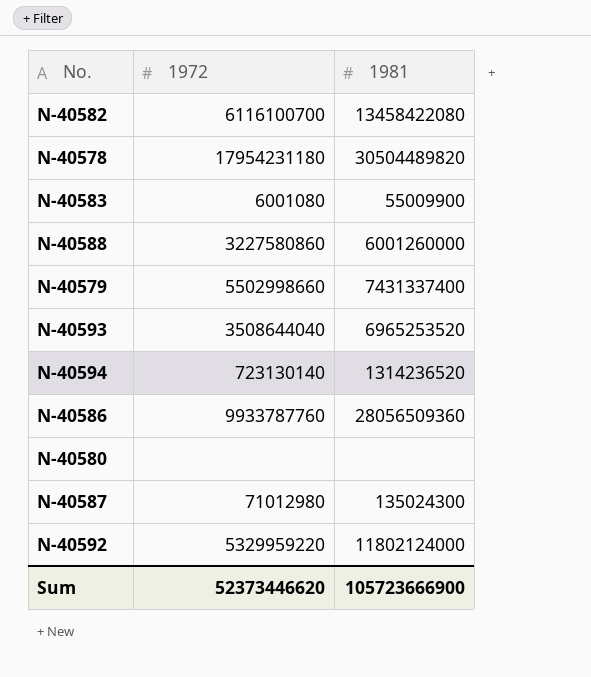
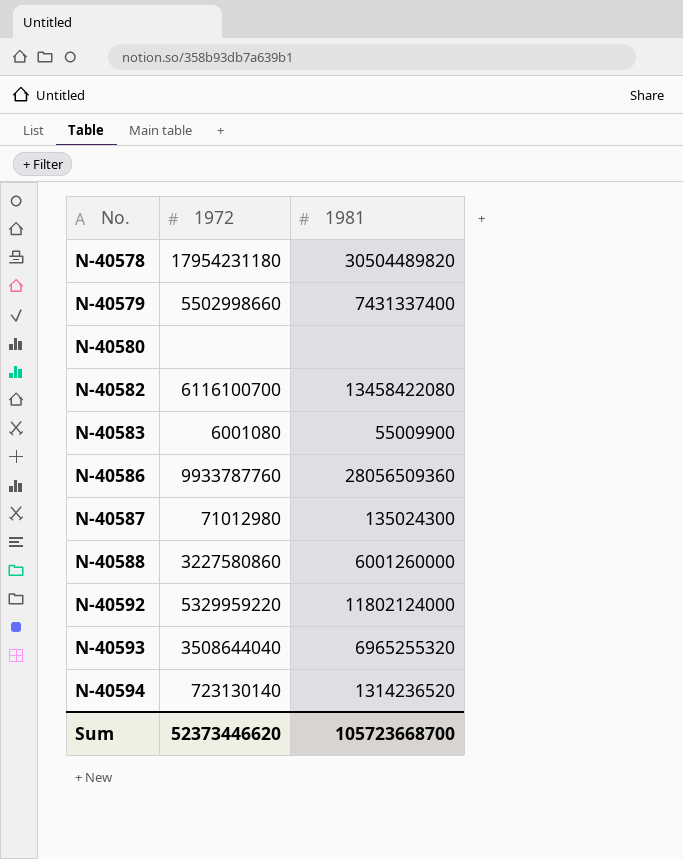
row order: none -> No. ascending
N-40593 | 1981: 6965253520 -> 6965255320
Sum | 1981: 105723666900 -> 105723668700

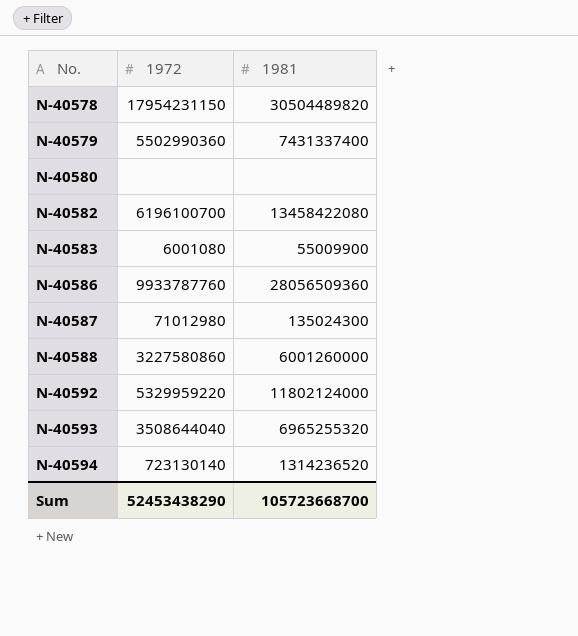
N-40578 | 1972: 17954231180 -> 17954231150
N-40579 | 1972: 5502998660 -> 5502990360
N-40582 | 1972: 6116100700 -> 6196100700
Sum | 1972: 52373446620 -> 52453438290

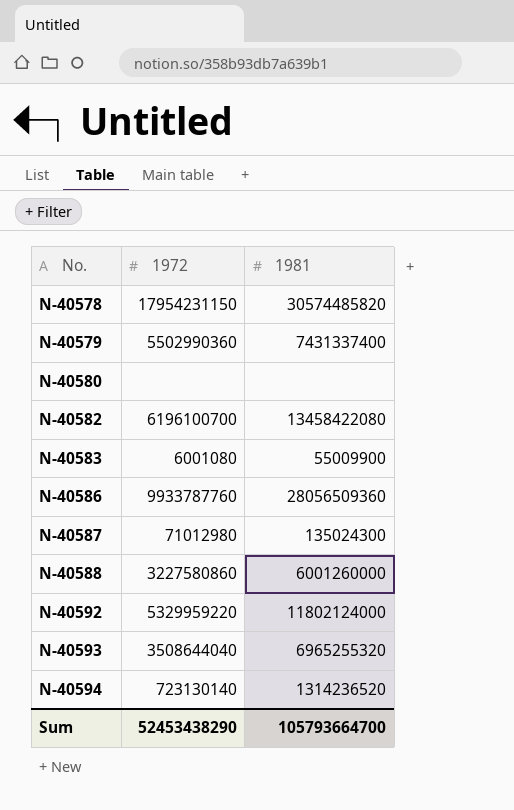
N-40578 | 1981: 30504489820 -> 30574485820
Sum | 1981: 105723668700 -> 105793664700

